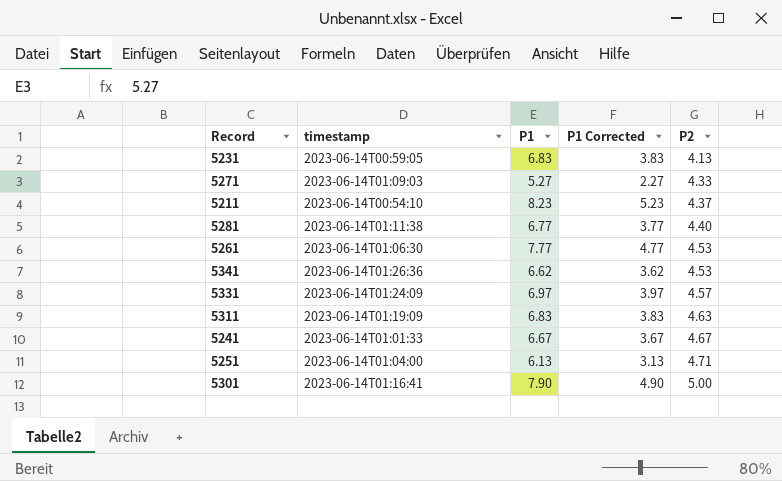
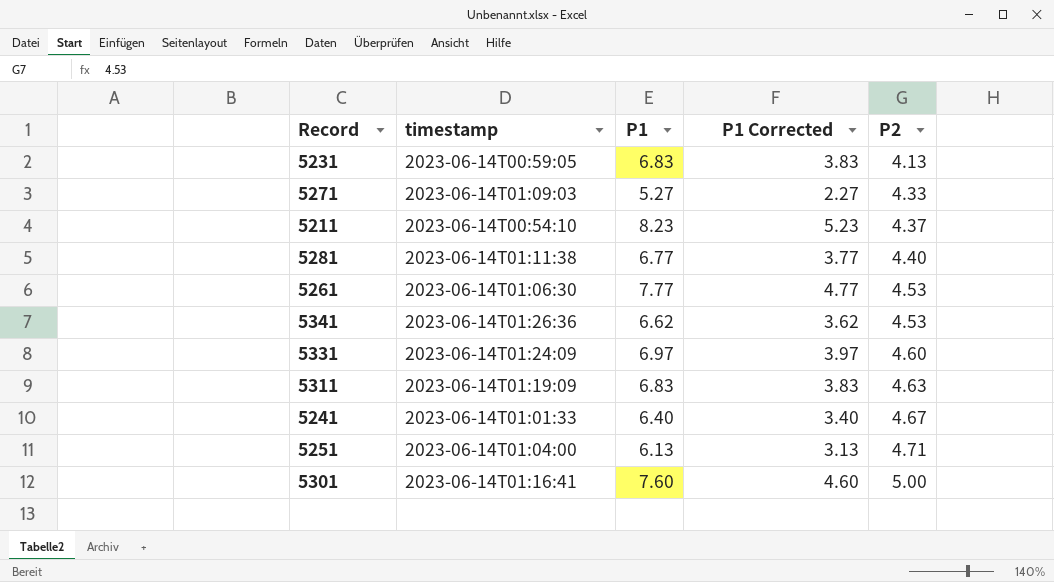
5331 | P2: 4.57 -> 4.60
5241 | P1: 6.67 -> 6.40
5241 | P1 Corrected: 3.67 -> 3.40
5301 | P1: 7.90 -> 7.60
5301 | P1 Corrected: 4.90 -> 4.60

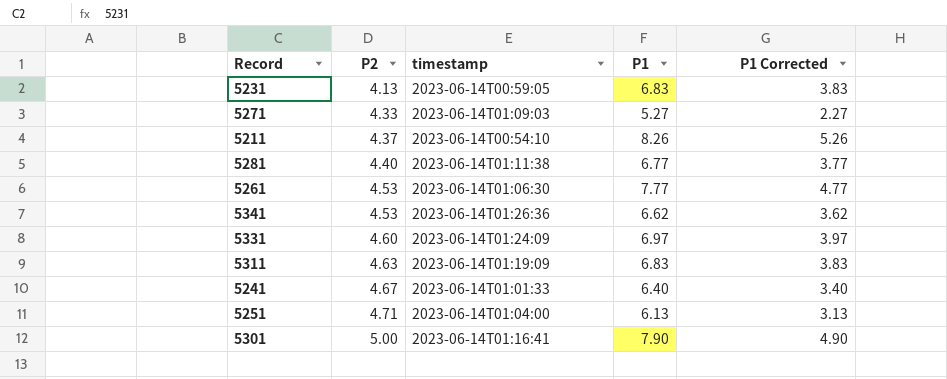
column P2 | position: 5 -> 2
5211 | P1: 8.23 -> 8.26
5211 | P1 Corrected: 5.23 -> 5.26
5301 | P1: 7.60 -> 7.90
5301 | P1 Corrected: 4.60 -> 4.90

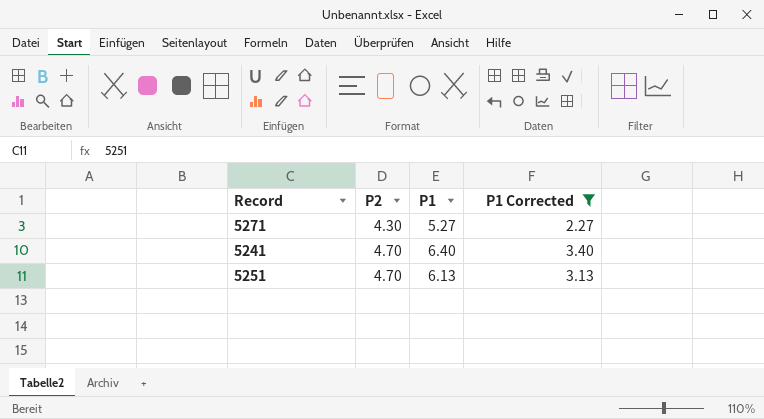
filter: none -> P1 Corrected <= 3.40
column timestamp | position: 3 -> none
5271 | P2: 4.33 -> 4.30
5241 | P2: 4.67 -> 4.70
5251 | P2: 4.71 -> 4.70

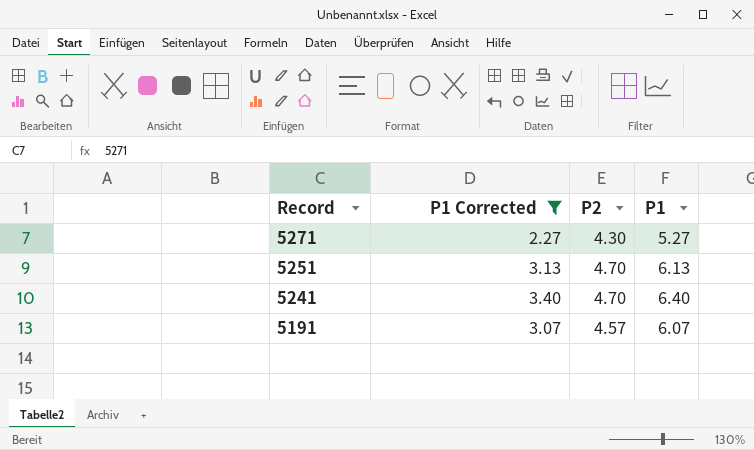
row order: P2 ascending -> Record descending
column P1 Corrected | position: 4 -> 2
row 5191: none -> 3.07 | 4.57 | 6.07

